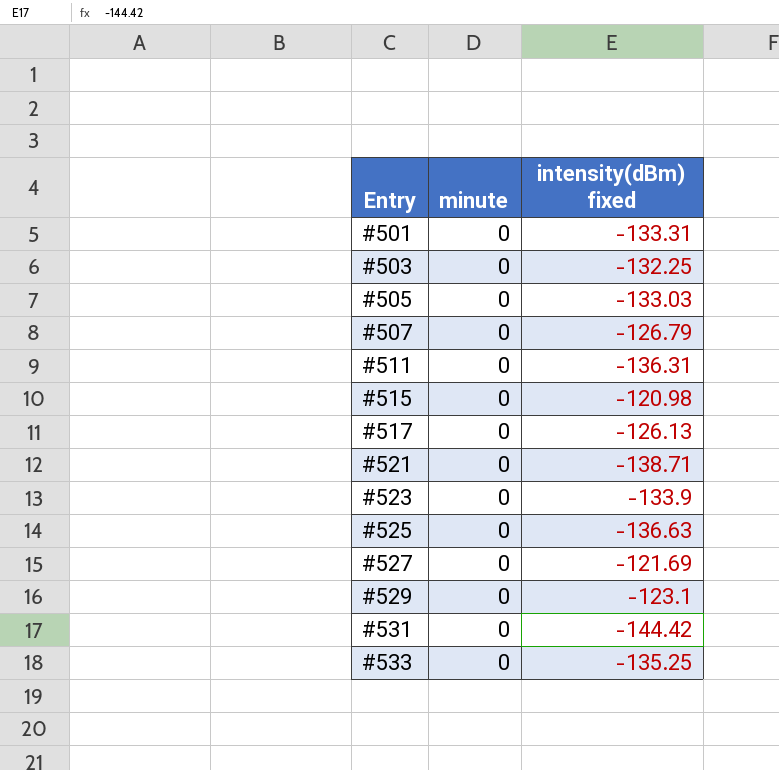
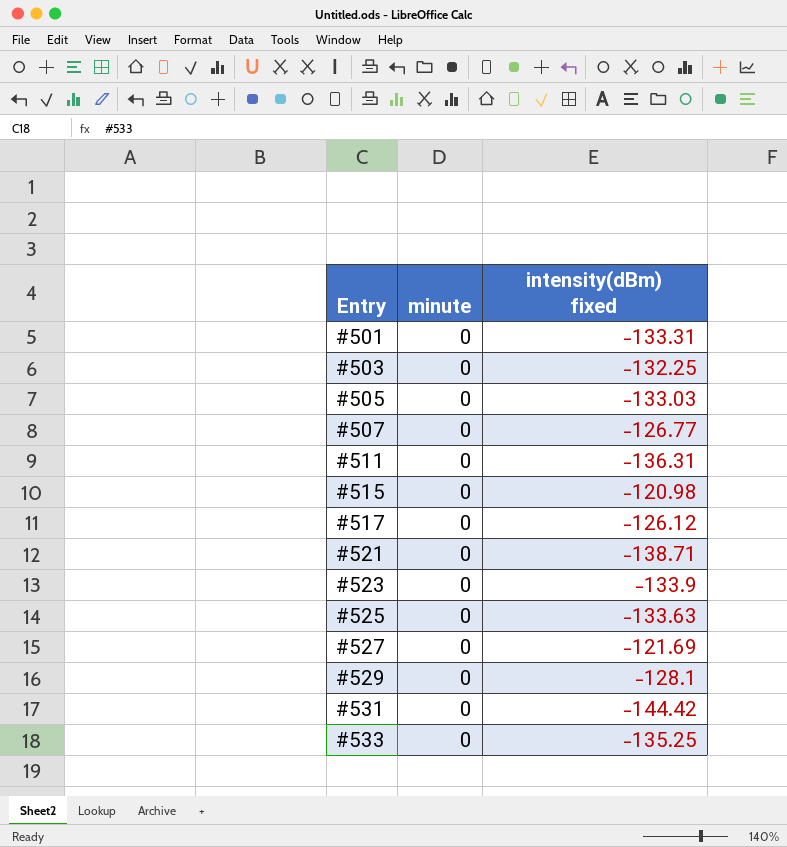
#507 | intensity(dBm) fixed: -126.79 -> -126.77
#517 | intensity(dBm) fixed: -126.13 -> -126.12
#525 | intensity(dBm) fixed: -136.63 -> -133.63
#529 | intensity(dBm) fixed: -123.1 -> -128.1

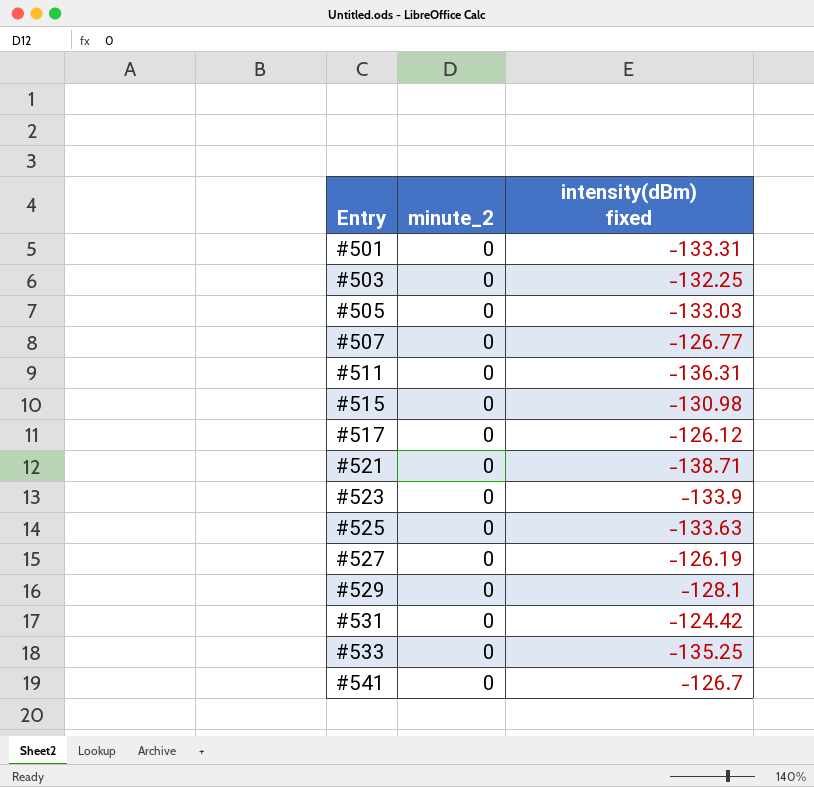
column name: minute -> minute_2
#515 | intensity(dBm) fixed: -120.98 -> -130.98
#527 | intensity(dBm) fixed: -121.69 -> -126.19
#531 | intensity(dBm) fixed: -144.42 -> -124.42
row #541: none -> 0 | -126.7

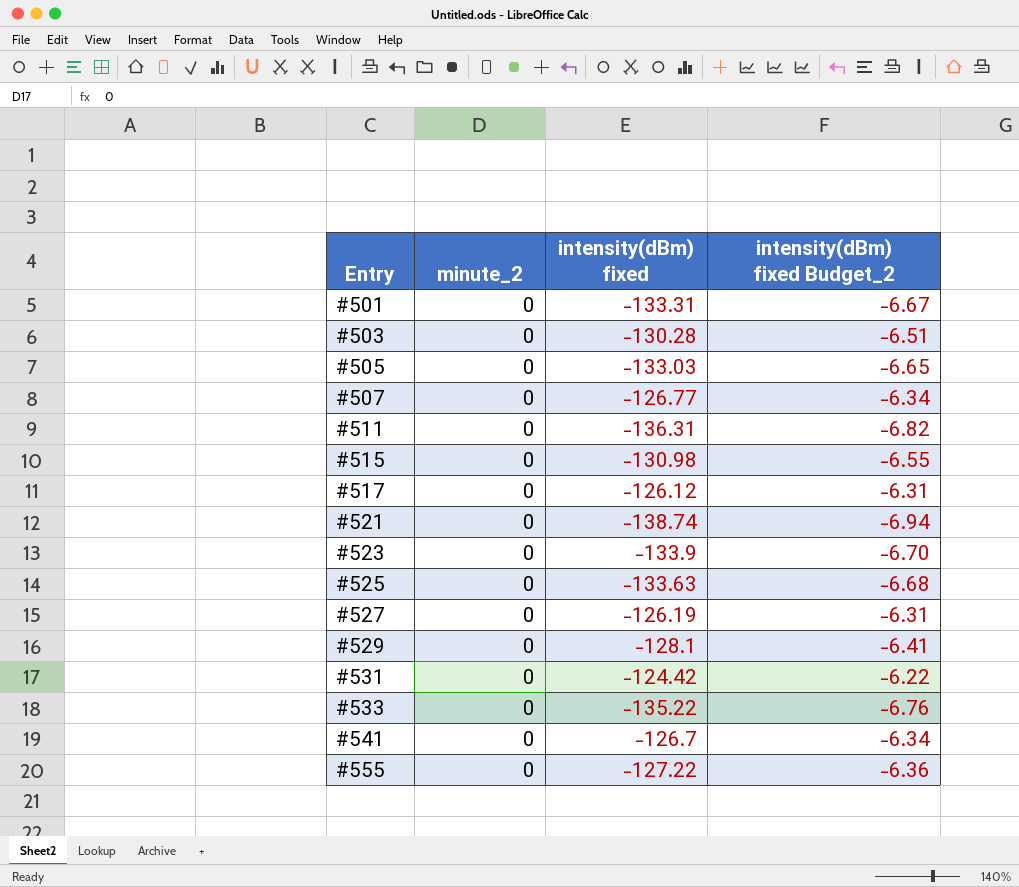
column intensity(dBm) fixed Budget_2 | formula: none -> [intensity(dBm) fixed] * 0.05
#503 | intensity(dBm) fixed: -132.25 -> -130.28
#521 | intensity(dBm) fixed: -138.71 -> -138.74
#533 | intensity(dBm) fixed: -135.25 -> -135.22
row #555: none -> 0 | -127.22 | -6.36

